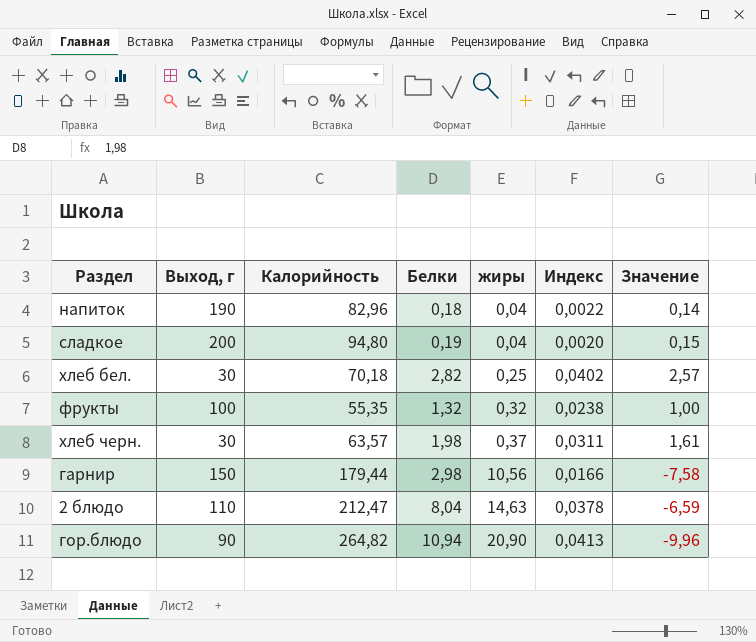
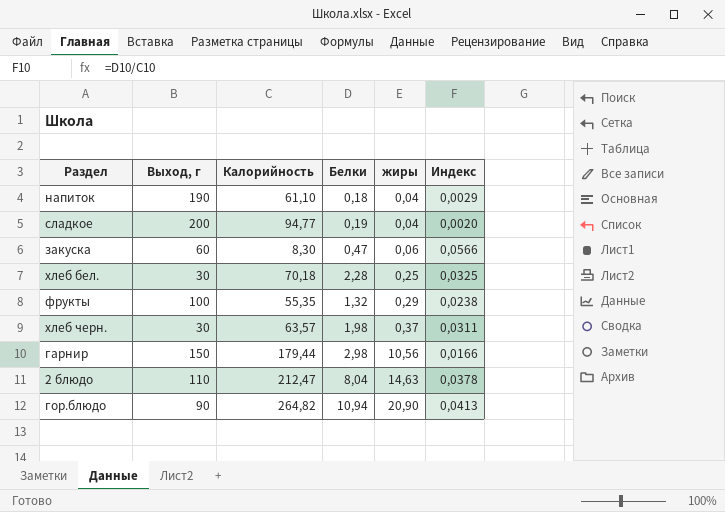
column Значение | formula: [Белки] - [жиры] -> none
напиток | Калорийность: 82,96 -> 61,10
напиток | Индекс: 0,0022 -> 0,0029
сладкое | Калорийность: 94,80 -> 94,77
row закуска: none -> 60 | 8,30 | 0,47 | 0,06 | 0,0566
хлеб бел. | Белки: 2,82 -> 2,28
хлеб бел. | Индекс: 0,0402 -> 0,0325
фрукты | жиры: 0,32 -> 0,29

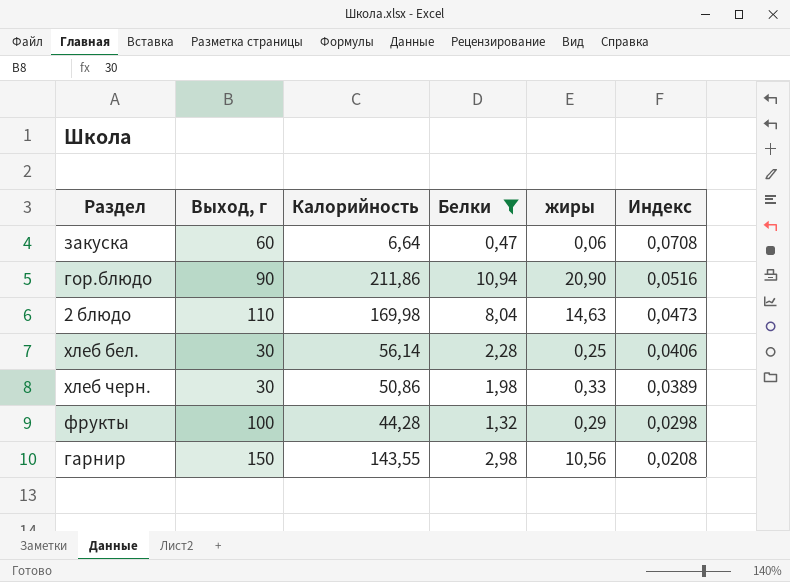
filter: none -> Белки >= 0,47
row order: жиры ascending -> Индекс descending
закуска | Калорийность: 8,30 -> 6,64
закуска | Индекс: 0,0566 -> 0,0708
гор.блюдо | Калорийность: 264,82 -> 211,86
гор.блюдо | Индекс: 0,0413 -> 0,0516
2 блюдо | Калорийность: 212,47 -> 169,98
2 блюдо | Индекс: 0,0378 -> 0,0473
хлеб бел. | Калорийность: 70,18 -> 56,14
хлеб бел. | Индекс: 0,0325 -> 0,0406
хлеб черн. | Калорийность: 63,57 -> 50,86
хлеб черн. | жиры: 0,37 -> 0,33
хлеб черн. | Индекс: 0,0311 -> 0,0389
фрукты | Калорийность: 55,35 -> 44,28
фрукты | Индекс: 0,0238 -> 0,0298
гарнир | Калорийность: 179,44 -> 143,55
гарнир | Индекс: 0,0166 -> 0,0208

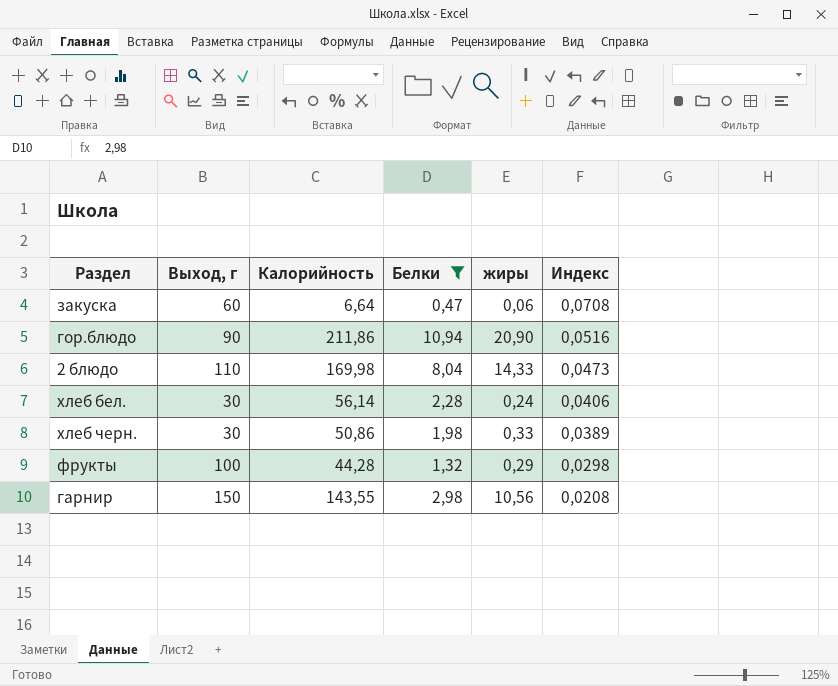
2 блюдо | жиры: 14,63 -> 14,33
хлеб бел. | жиры: 0,25 -> 0,24

